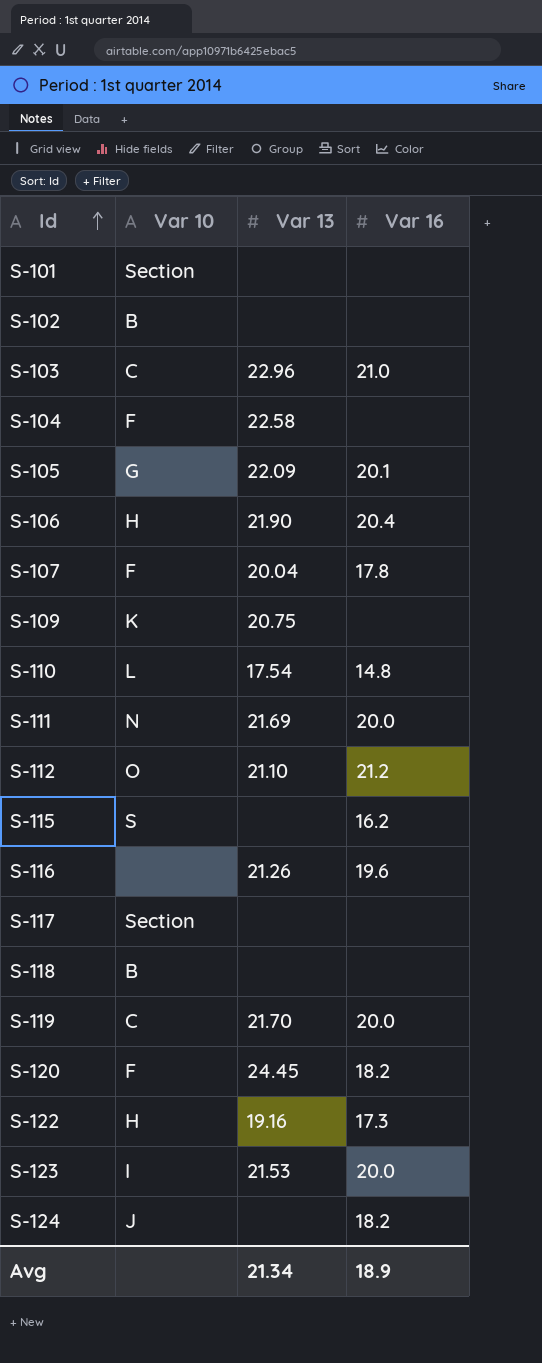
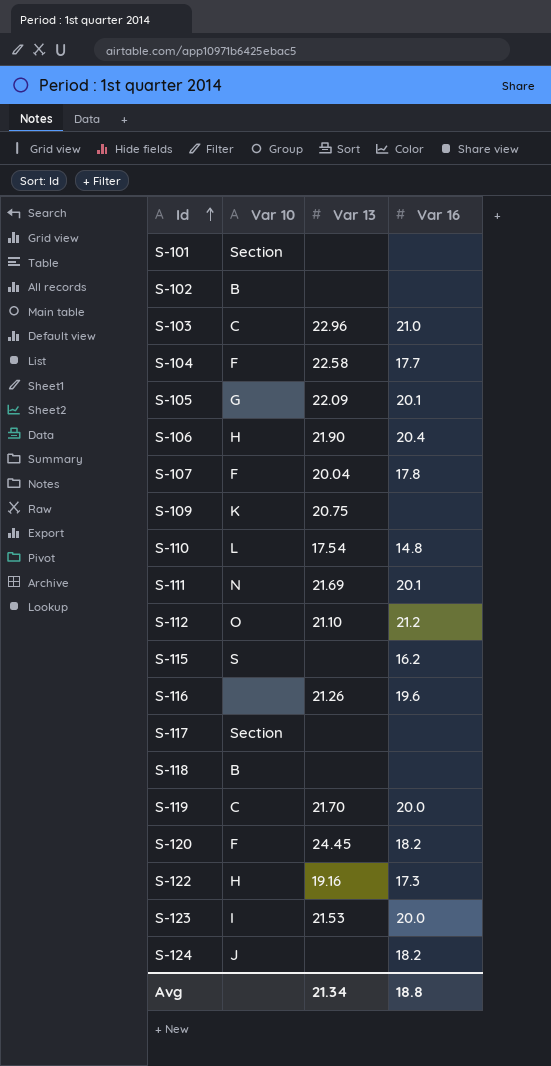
S-104 | Var 16: none -> 17.7
S-111 | Var 16: 20.0 -> 20.1
Avg | Var 16: 18.9 -> 18.8

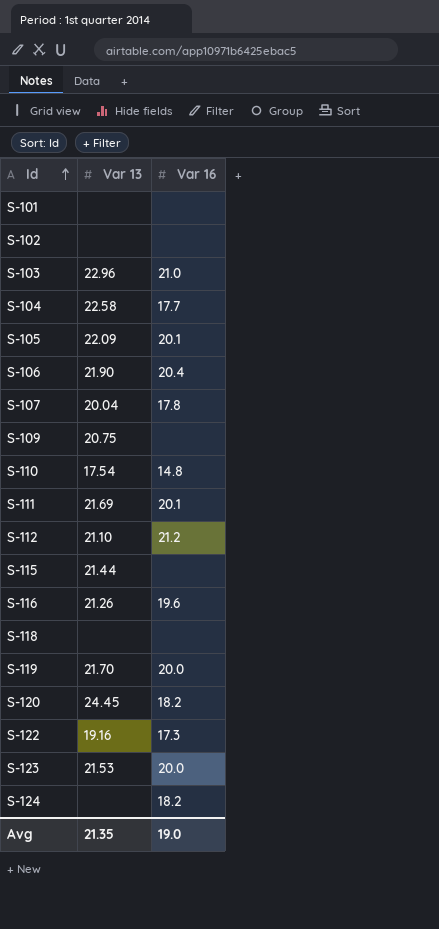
column Var 10 | position: 2 -> none
row S-117: Section | none | none -> none
S-115 | Var 13: none -> 21.44
S-115 | Var 16: 16.2 -> none
Avg | Var 13: 21.34 -> 21.35
Avg | Var 16: 18.8 -> 19.0

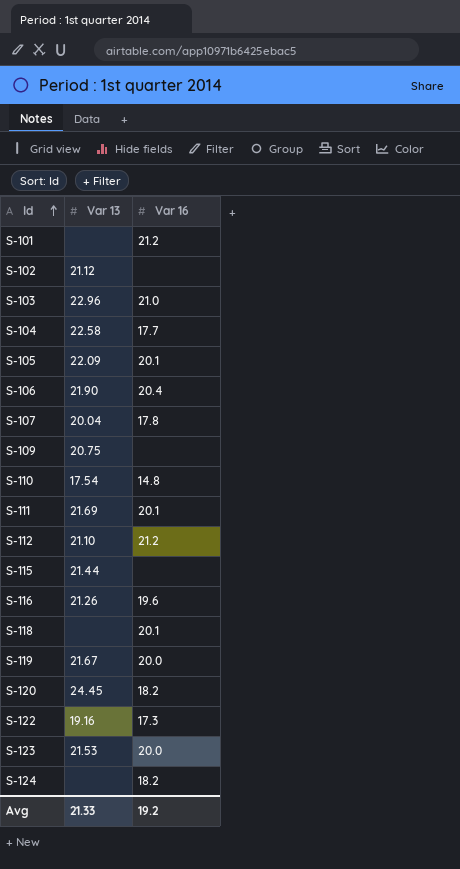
S-101 | Var 16: none -> 21.2
S-102 | Var 13: none -> 21.12
S-118 | Var 16: none -> 20.1
S-119 | Var 13: 21.70 -> 21.67
Avg | Var 13: 21.35 -> 21.33
Avg | Var 16: 19.0 -> 19.2

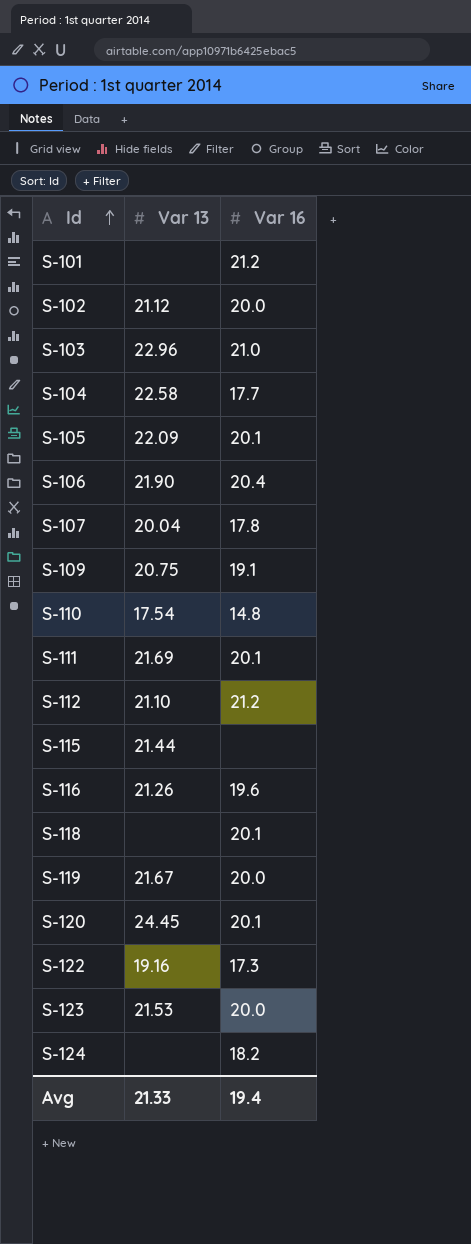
S-102 | Var 16: none -> 20.0
S-109 | Var 16: none -> 19.1
S-120 | Var 16: 18.2 -> 20.1
Avg | Var 16: 19.2 -> 19.4

